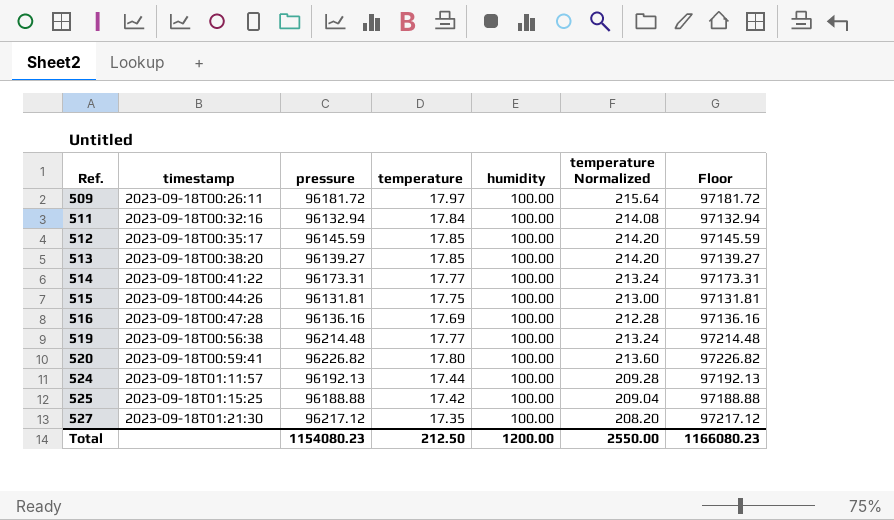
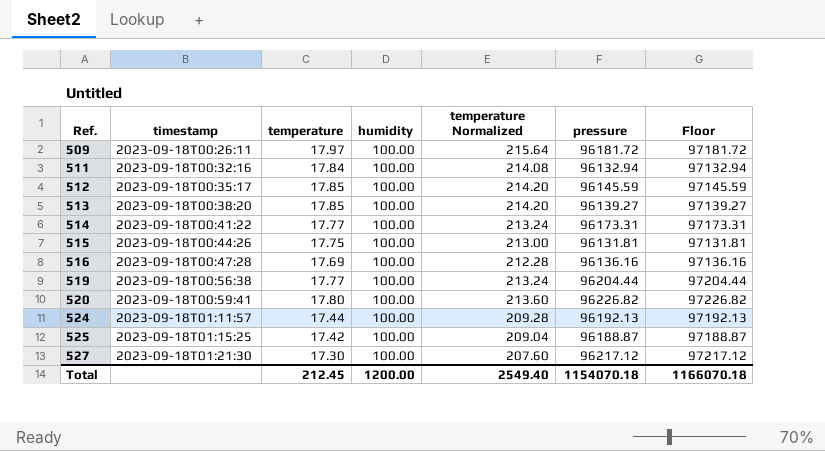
column pressure | position: 3 -> 6
519 | pressure: 96214.48 -> 96204.44
519 | Floor: 97214.48 -> 97204.44
525 | pressure: 96188.88 -> 96188.87
525 | Floor: 97188.88 -> 97188.87
527 | temperature: 17.35 -> 17.30
527 | temperature Normalized: 208.20 -> 207.60
Total | temperature: 212.50 -> 212.45
Total | temperature Normalized: 2550.00 -> 2549.40
Total | pressure: 1154080.23 -> 1154070.18
Total | Floor: 1166080.23 -> 1166070.18

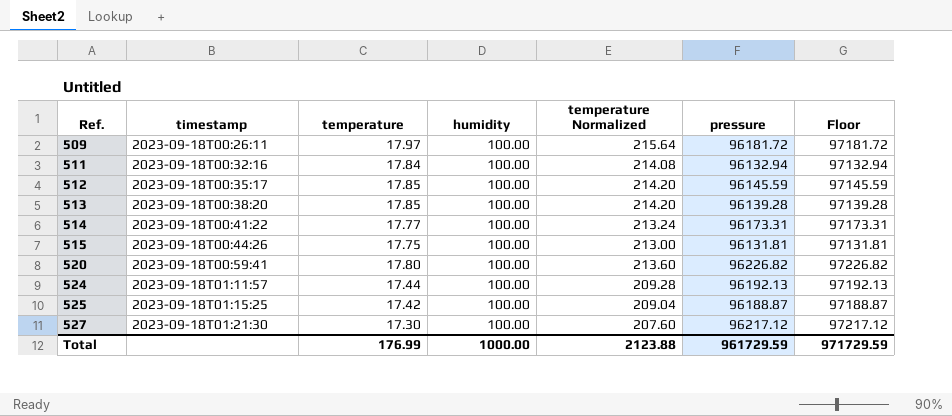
row 516: 2023-09-18T00:47:28 | 17.69 | 100.00 | 212.28 | 96136.16 | 97136.16 -> none
row 519: 2023-09-18T00:56:38 | 17.77 | 100.00 | 213.24 | 96204.44 | 97204.44 -> none
513 | pressure: 96139.27 -> 96139.28
513 | Floor: 97139.27 -> 97139.28
Total | temperature: 212.45 -> 176.99
Total | humidity: 1200.00 -> 1000.00
Total | temperature Normalized: 2549.40 -> 2123.88
Total | pressure: 1154070.18 -> 961729.59
Total | Floor: 1166070.18 -> 971729.59

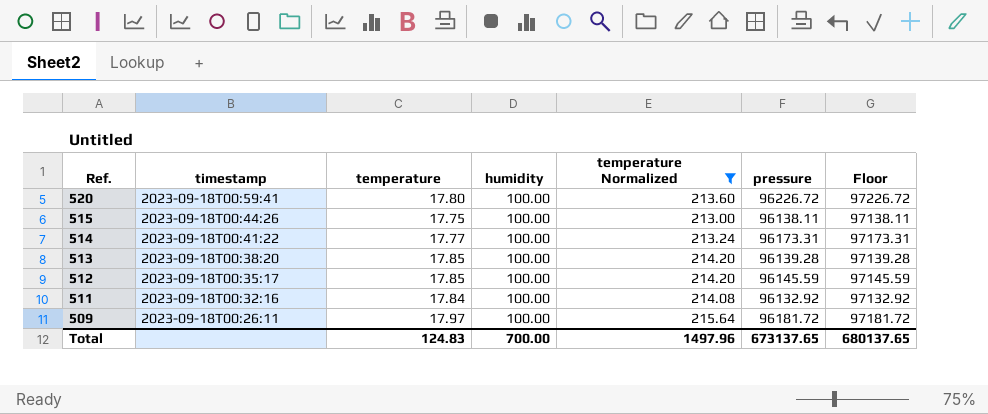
filter: none -> temperature Normalized >= 213.00
row order: Ref. ascending -> Ref. descending
520 | pressure: 96226.82 -> 96226.72
520 | Floor: 97226.82 -> 97226.72
515 | pressure: 96131.81 -> 96138.11
515 | Floor: 97131.81 -> 97138.11
511 | pressure: 96132.94 -> 96132.92
511 | Floor: 97132.94 -> 97132.92
Total | temperature: 176.99 -> 124.83
Total | humidity: 1000.00 -> 700.00
Total | temperature Normalized: 2123.88 -> 1497.96
Total | pressure: 961729.59 -> 673137.65
Total | Floor: 971729.59 -> 680137.65

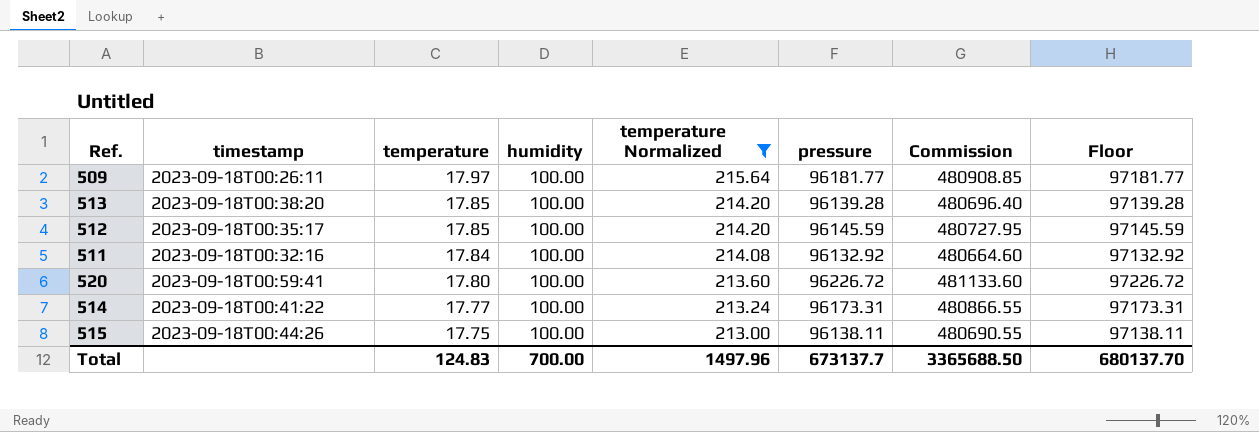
row order: Ref. descending -> temperature descending
column Commission | formula: none -> [pressure] * 5
509 | pressure: 96181.72 -> 96181.77
509 | Floor: 97181.72 -> 97181.77
Total | pressure: 673137.65 -> 673137.7
Total | Floor: 680137.65 -> 680137.70

